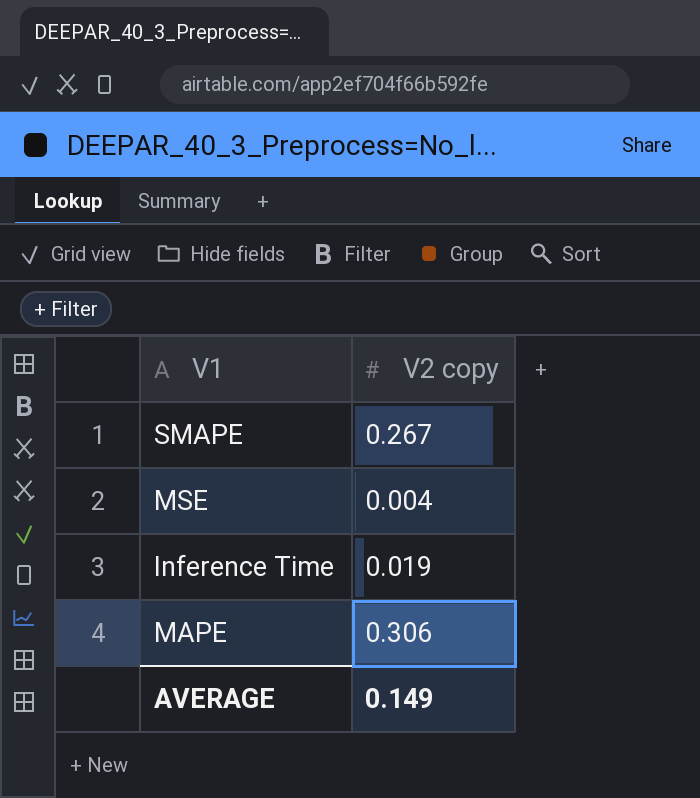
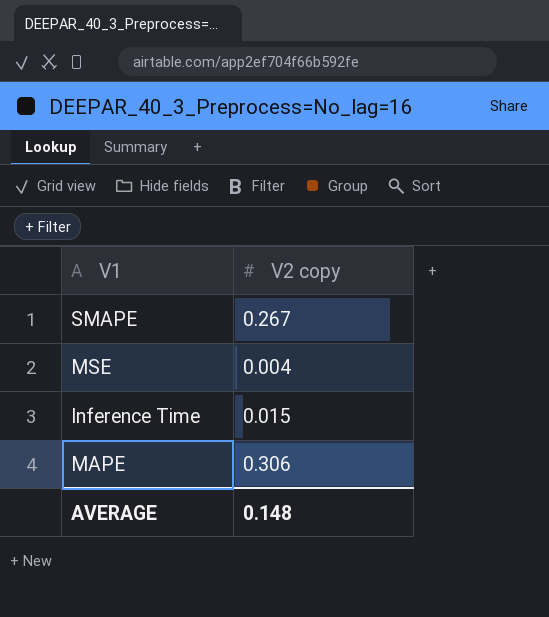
Inference Time | V2 copy: 0.019 -> 0.015
AVERAGE | V2 copy: 0.149 -> 0.148

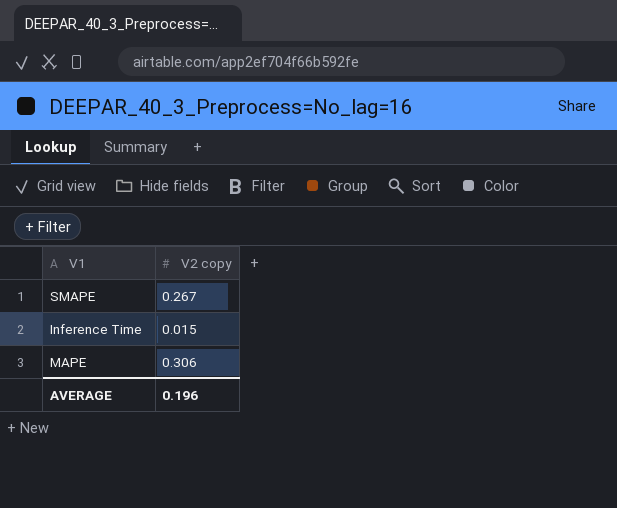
row MSE: 0.004 -> none
AVERAGE | V2 copy: 0.148 -> 0.196

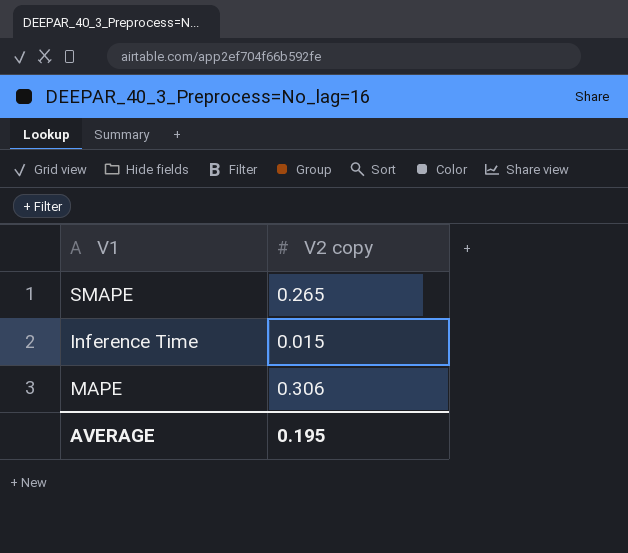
SMAPE | V2 copy: 0.267 -> 0.265
AVERAGE | V2 copy: 0.196 -> 0.195

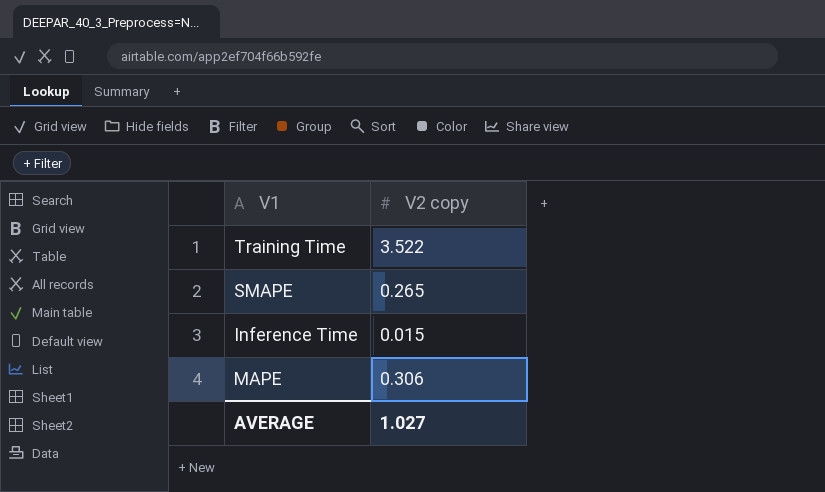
row Training Time: none -> 3.522
AVERAGE | V2 copy: 0.195 -> 1.027

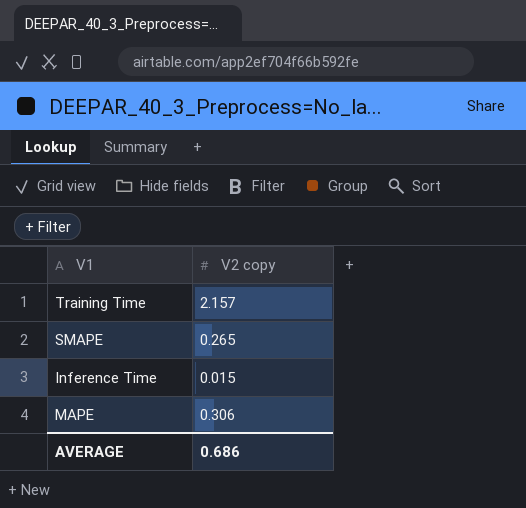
Training Time | V2 copy: 3.522 -> 2.157
AVERAGE | V2 copy: 1.027 -> 0.686

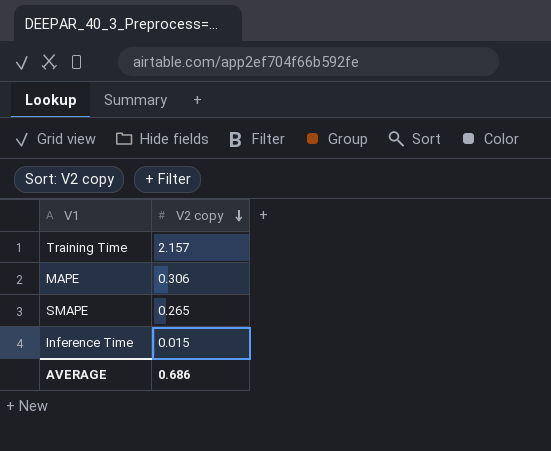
row order: none -> V2 copy descending

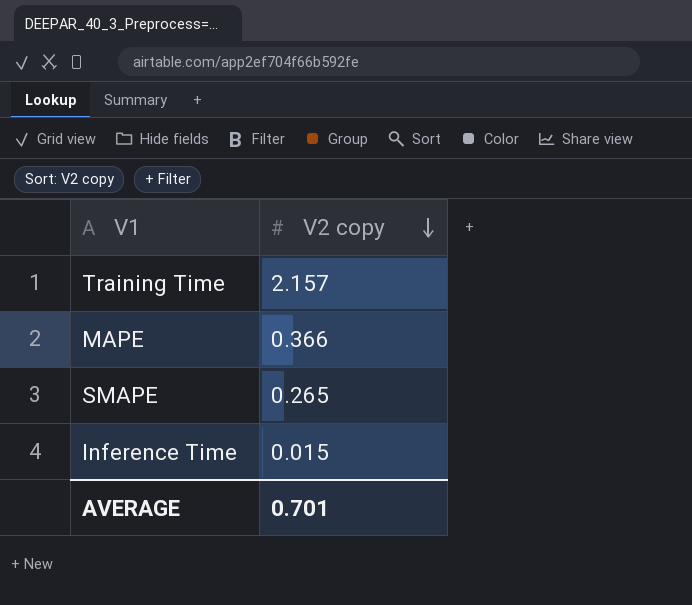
MAPE | V2 copy: 0.306 -> 0.366
AVERAGE | V2 copy: 0.686 -> 0.701

